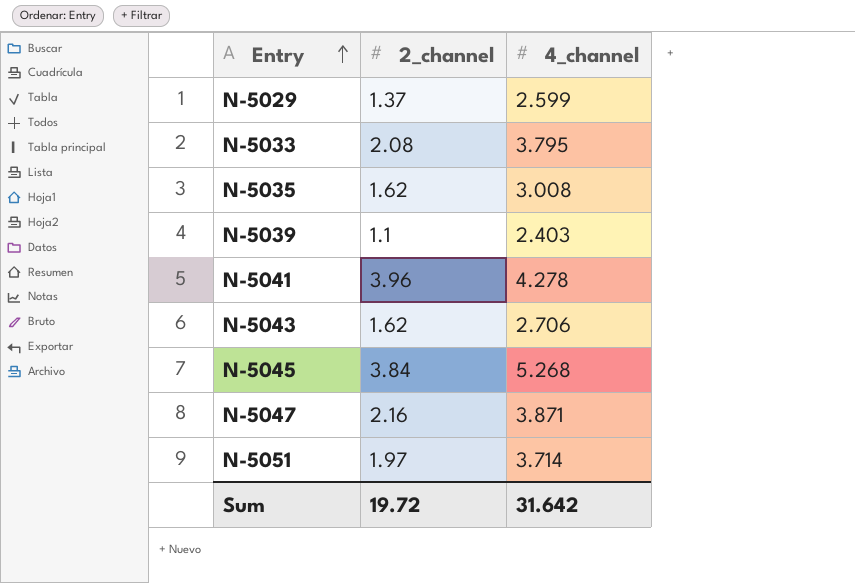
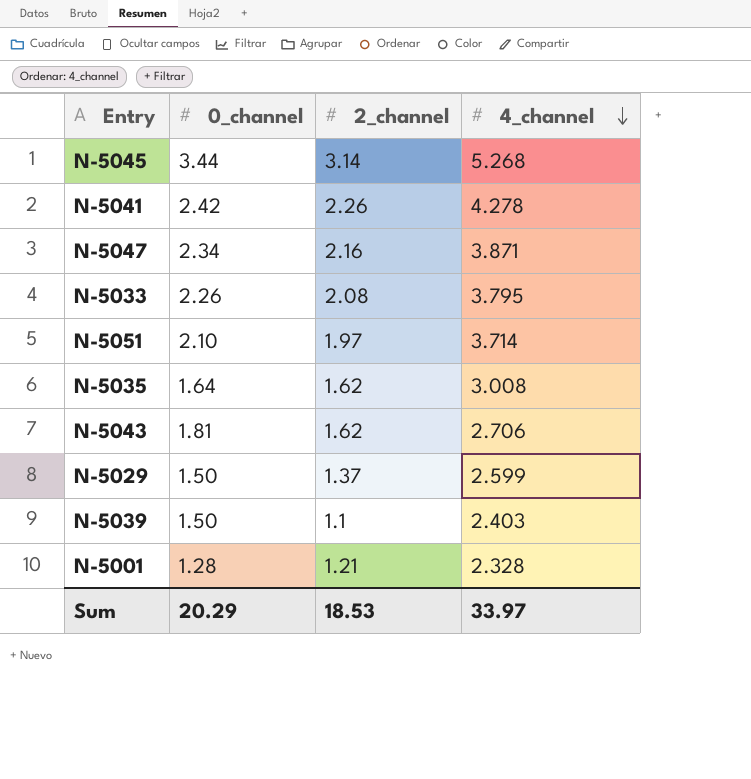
row order: Entry ascending -> 4_channel descending
column 0_channel | position: none -> 2
N-5045 | 2_channel: 3.84 -> 3.14
N-5041 | 2_channel: 3.96 -> 2.26
row N-5001: none -> 1.28 | 1.21 | 2.328
Sum | 2_channel: 19.72 -> 18.53
Sum | 4_channel: 31.642 -> 33.97

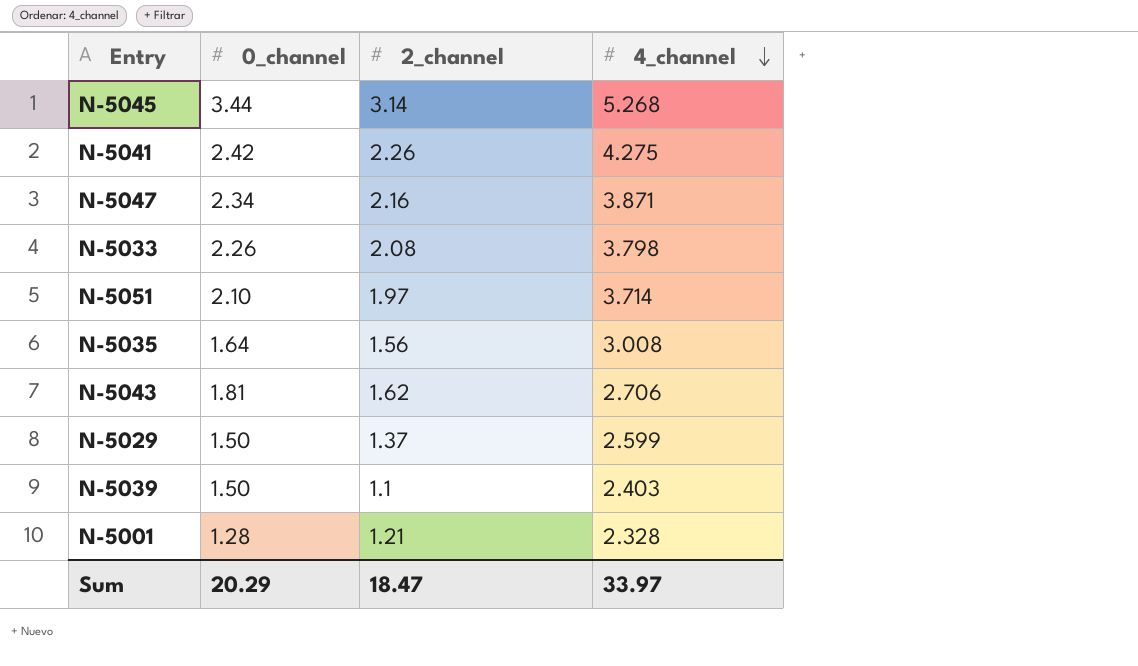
N-5041 | 4_channel: 4.278 -> 4.275
N-5033 | 4_channel: 3.795 -> 3.798
N-5035 | 2_channel: 1.62 -> 1.56
Sum | 2_channel: 18.53 -> 18.47

